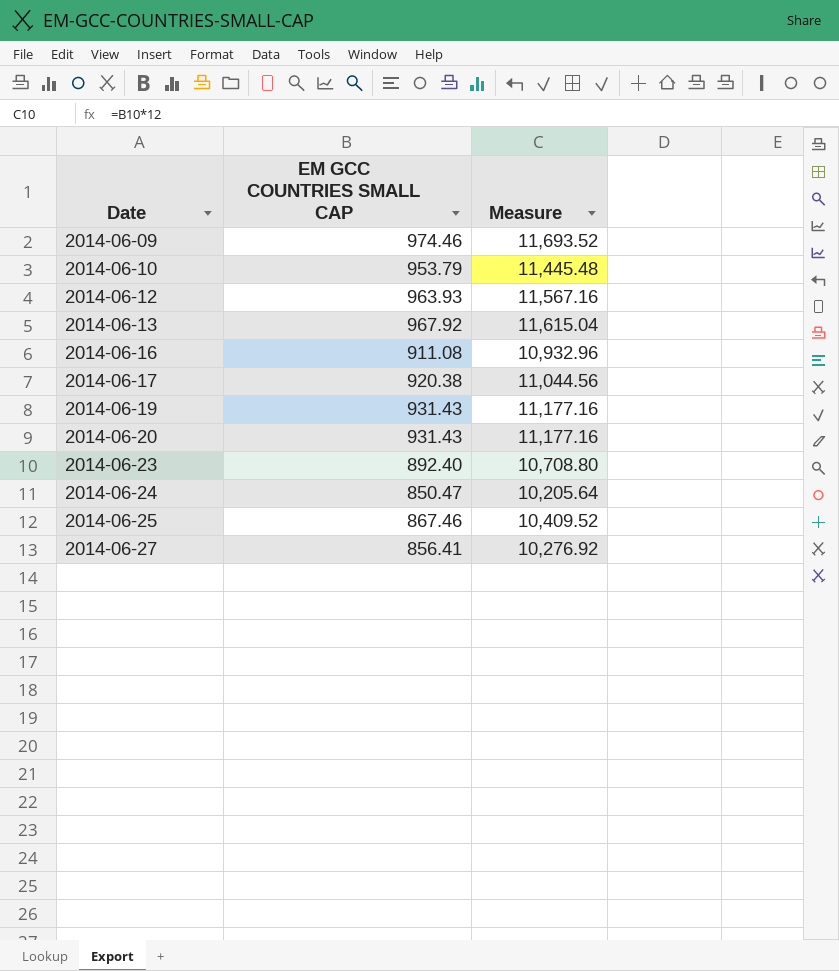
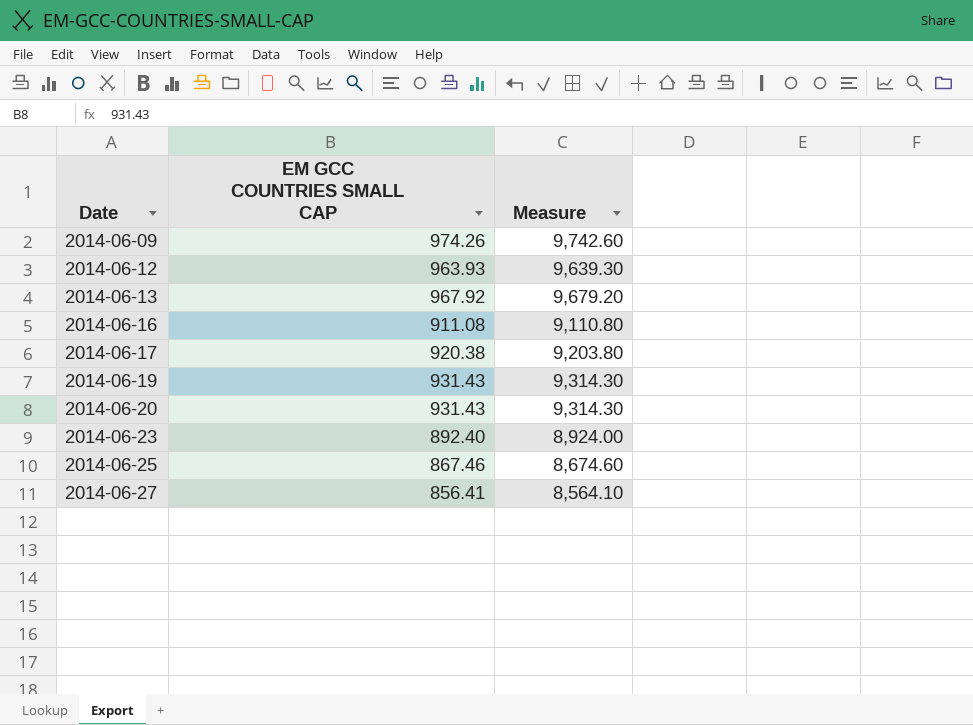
column Measure | formula: [EM GCC COUNTRIES SMALL CAP] * 12 -> [EM GCC COUNTRIES SMALL CAP] * 10
row 2014-06-10: 953.79 | 11,445.48 -> none
row 2014-06-24: 850.47 | 10,205.64 -> none
2014-06-09 | EM GCC COUNTRIES SMALL CAP: 974.46 -> 974.26

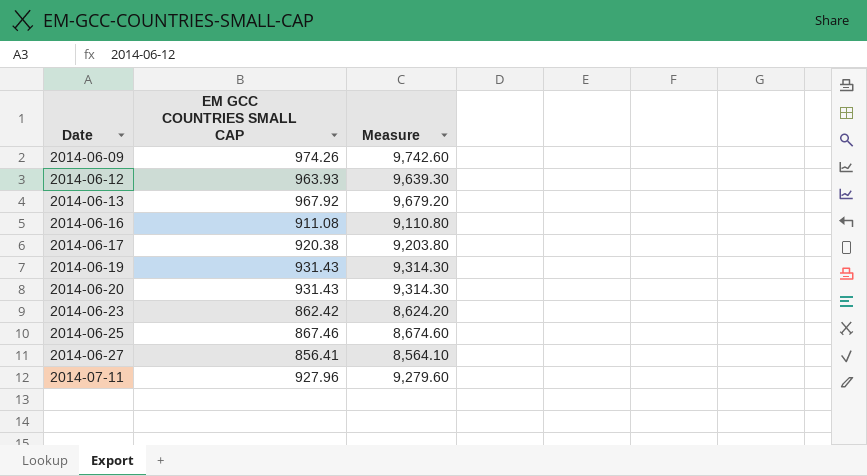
2014-06-23 | EM GCC COUNTRIES SMALL CAP: 892.40 -> 862.42
2014-06-23 | Measure: 8,924.00 -> 8,624.20
row 2014-07-11: none -> 927.96 | 9,279.60

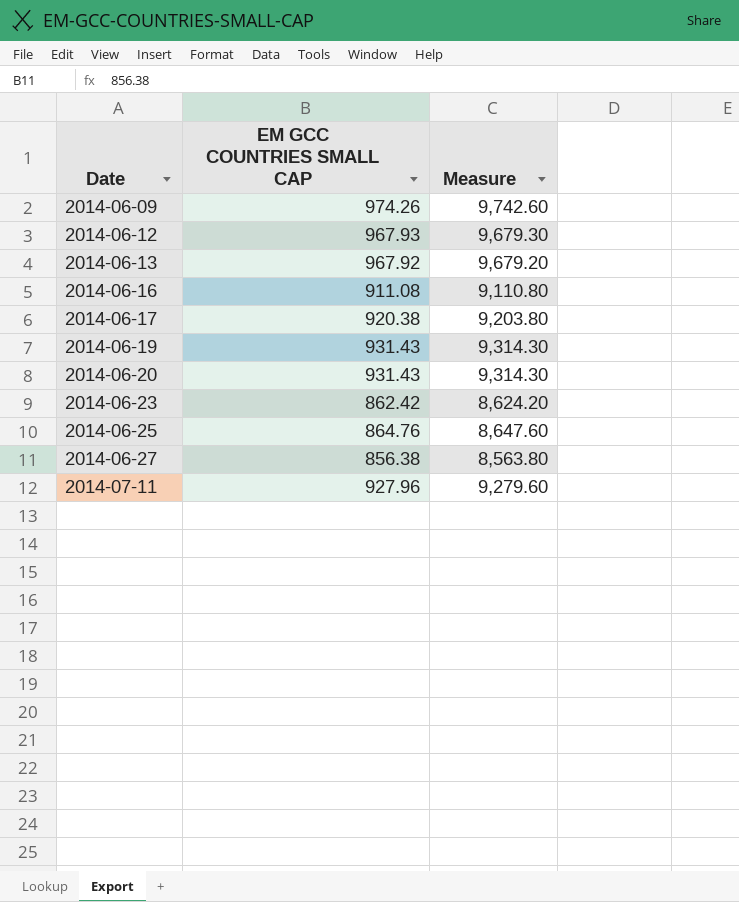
2014-06-12 | EM GCC COUNTRIES SMALL CAP: 963.93 -> 967.93
2014-06-12 | Measure: 9,639.30 -> 9,679.30
2014-06-25 | EM GCC COUNTRIES SMALL CAP: 867.46 -> 864.76
2014-06-25 | Measure: 8,674.60 -> 8,647.60
2014-06-27 | EM GCC COUNTRIES SMALL CAP: 856.41 -> 856.38
2014-06-27 | Measure: 8,564.10 -> 8,563.80

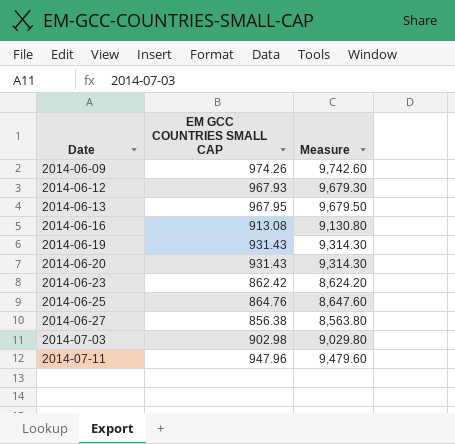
row 2014-06-17: 920.38 | 9,203.80 -> none
2014-06-13 | EM GCC COUNTRIES SMALL CAP: 967.92 -> 967.95
2014-06-13 | Measure: 9,679.20 -> 9,679.50
2014-06-16 | EM GCC COUNTRIES SMALL CAP: 911.08 -> 913.08
2014-06-16 | Measure: 9,110.80 -> 9,130.80
row 2014-07-03: none -> 902.98 | 9,029.80
2014-07-11 | EM GCC COUNTRIES SMALL CAP: 927.96 -> 947.96
2014-07-11 | Measure: 9,279.60 -> 9,479.60

